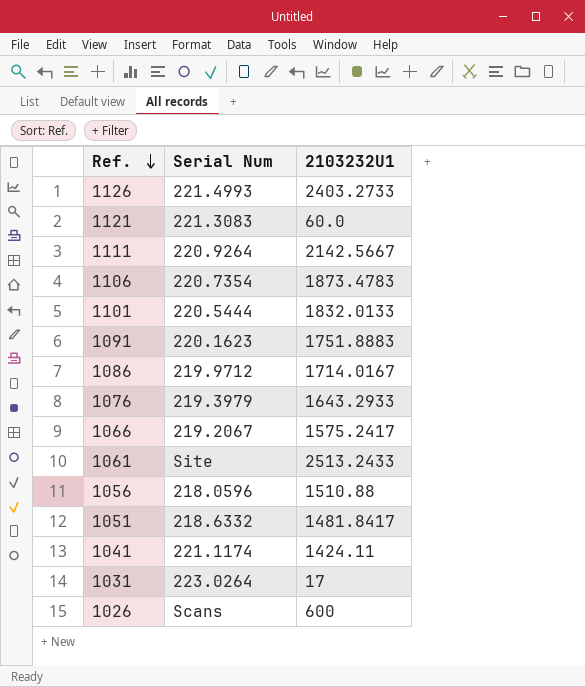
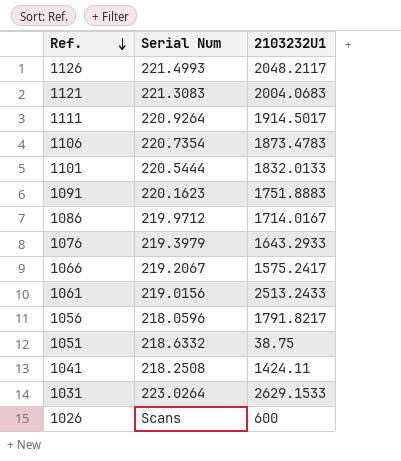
1126 | 2103232U1: 2403.2733 -> 2048.2117
1121 | 2103232U1: 60.0 -> 2004.0683
1111 | 2103232U1: 2142.5667 -> 1914.5017
1061 | Serial Num: Site -> 219.0156
1056 | 2103232U1: 1510.88 -> 1791.8217
1051 | 2103232U1: 1481.8417 -> 38.75
1041 | Serial Num: 221.1174 -> 218.2508
1031 | 2103232U1: 17 -> 2629.1533

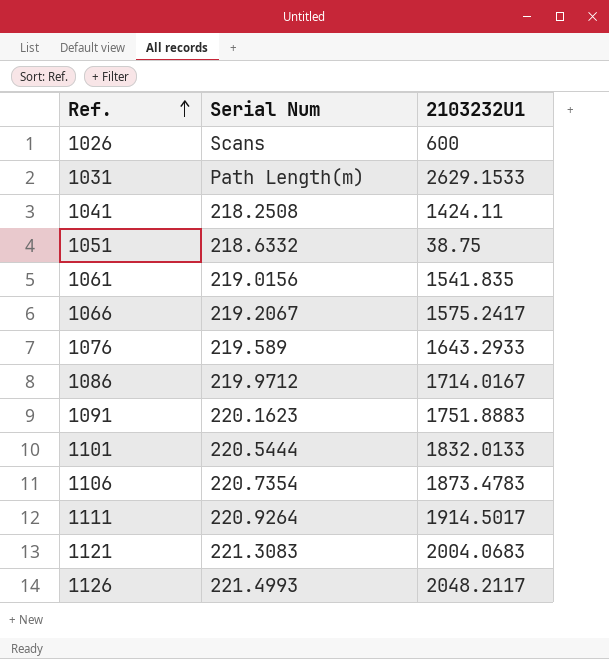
row order: Ref. descending -> Ref. ascending
row 1056: 218.0596 | 1791.8217 -> none
1031 | Serial Num: 223.0264 -> Path Length(m)
1061 | 2103232U1: 2513.2433 -> 1541.835
1076 | Serial Num: 219.3979 -> 219.589

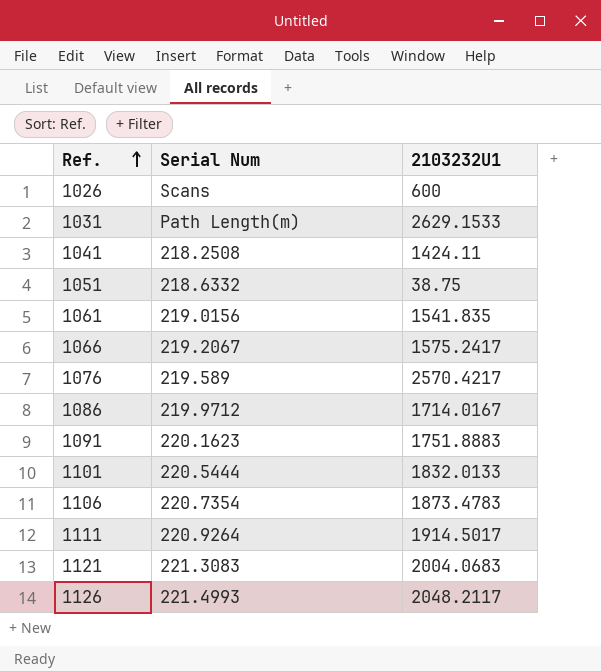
1076 | 2103232U1: 1643.2933 -> 2570.4217

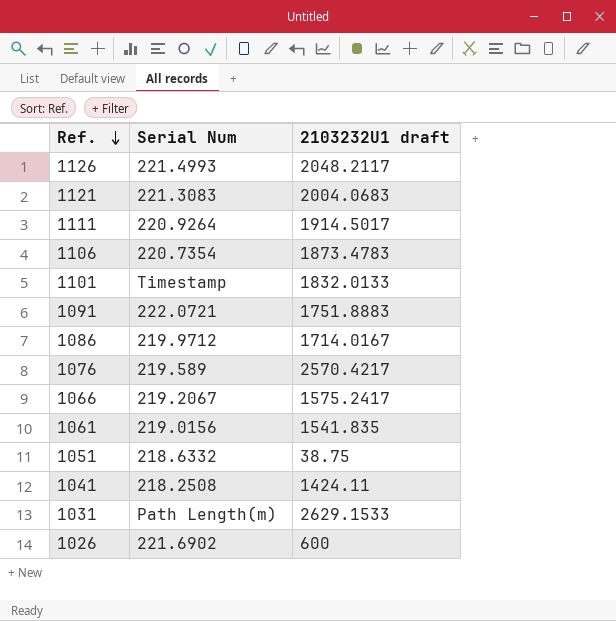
row order: Ref. ascending -> Ref. descending
column name: 2103232U1 -> 2103232U1 draft
1101 | Serial Num: 220.5444 -> Timestamp
1091 | Serial Num: 220.1623 -> 222.0721
1026 | Serial Num: Scans -> 221.6902

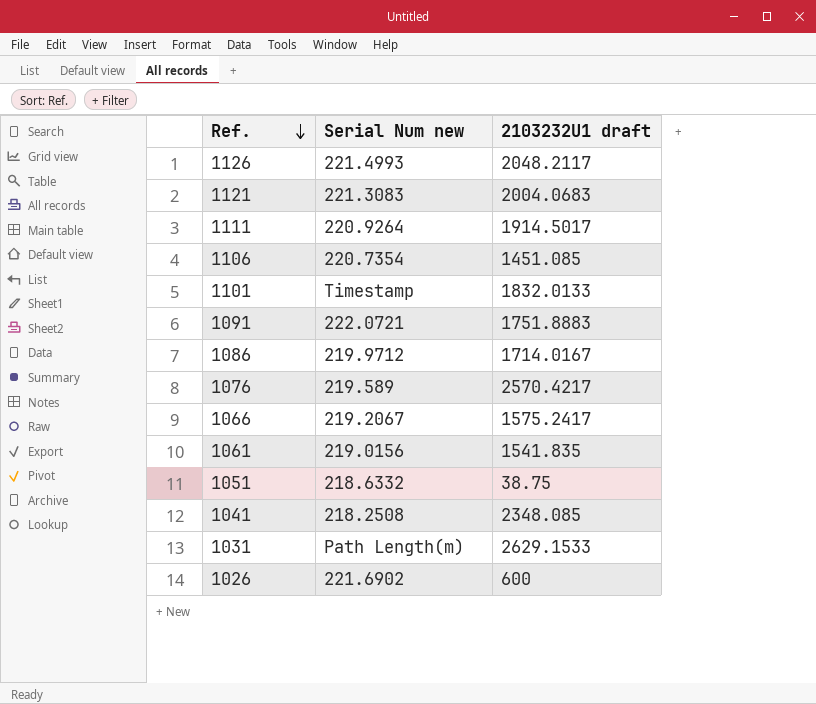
column name: Serial Num -> Serial Num new
1106 | 2103232U1 draft: 1873.4783 -> 1451.085
1041 | 2103232U1 draft: 1424.11 -> 2348.085

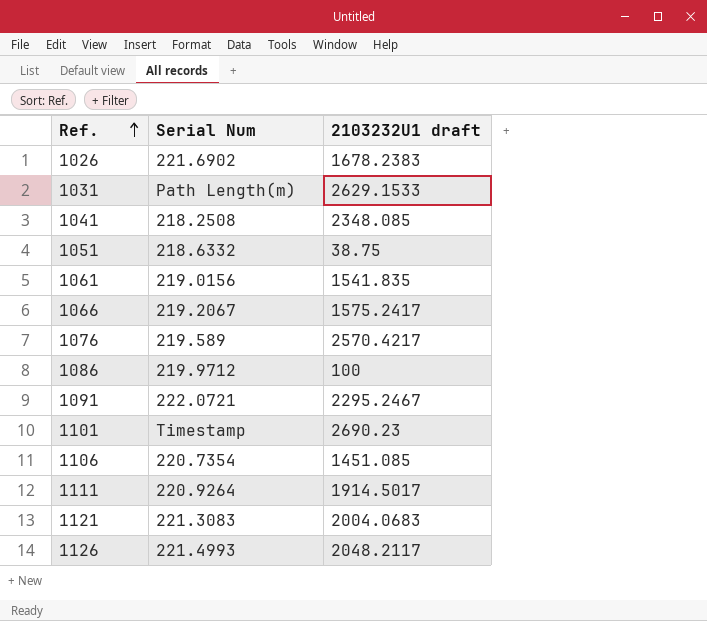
row order: Ref. descending -> Ref. ascending
column name: Serial Num new -> Serial Num
1026 | 2103232U1 draft: 600 -> 1678.2383
1086 | 2103232U1 draft: 1714.0167 -> 100
1091 | 2103232U1 draft: 1751.8883 -> 2295.2467
1101 | 2103232U1 draft: 1832.0133 -> 2690.23

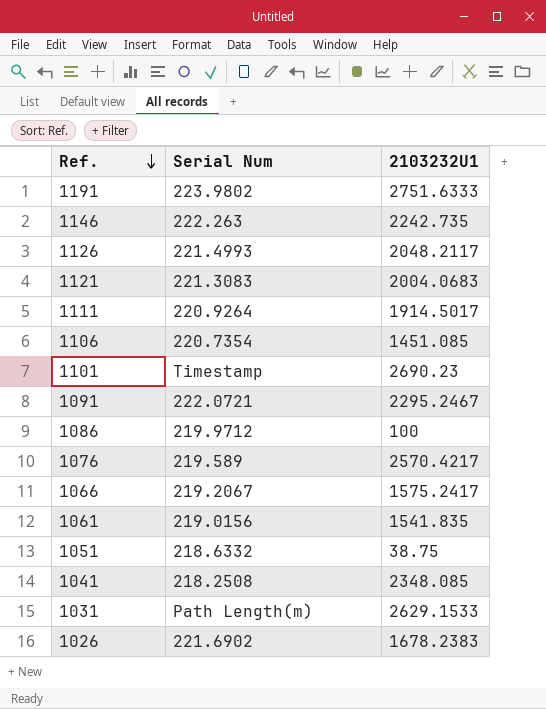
row order: Ref. ascending -> Ref. descending
column name: 2103232U1 draft -> 2103232U1
row 1191: none -> 223.9802 | 2751.6333
row 1146: none -> 222.263 | 2242.735

